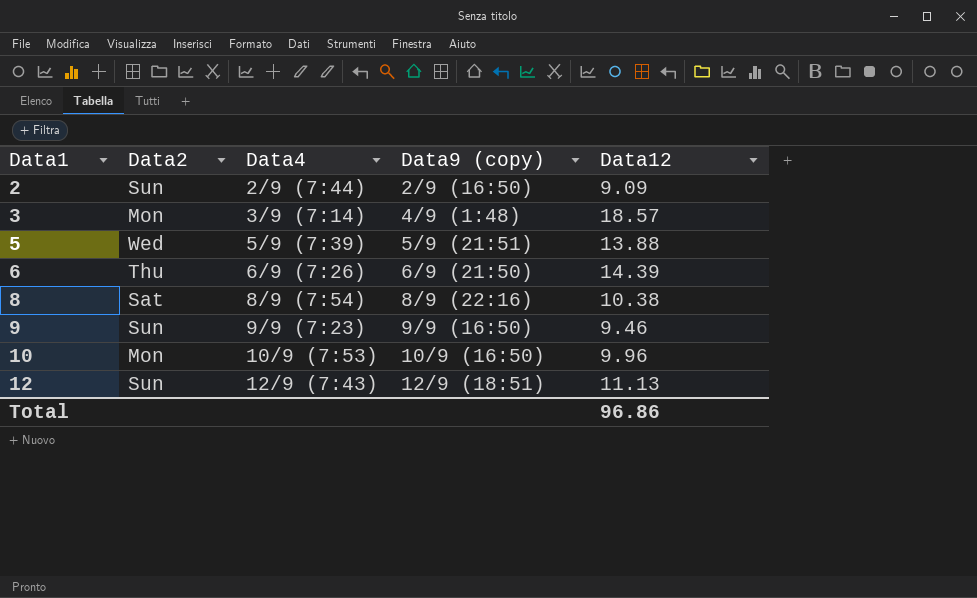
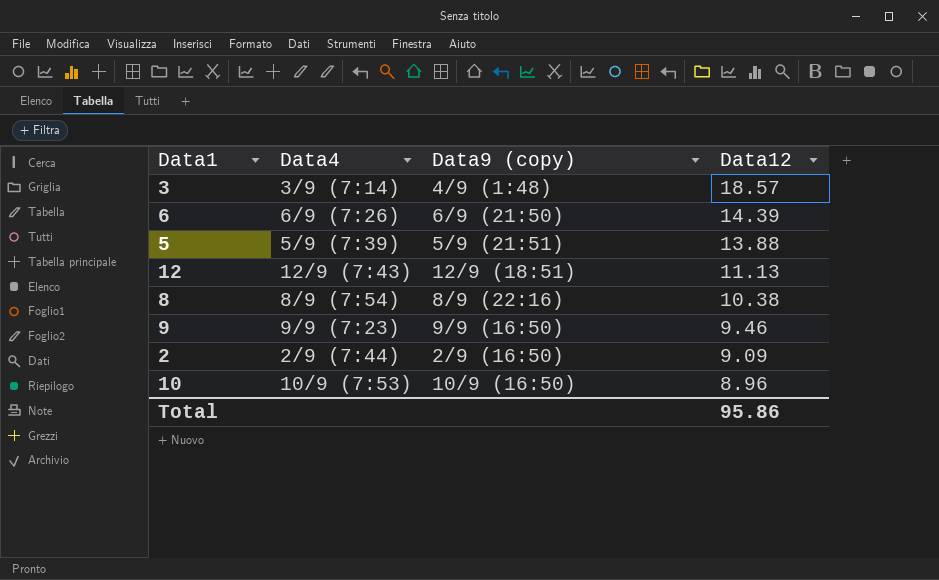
row order: Data1 ascending -> Data12 descending
column Data2 | position: 2 -> none
10 | Data12: 9.96 -> 8.96
Total | Data12: 96.86 -> 95.86

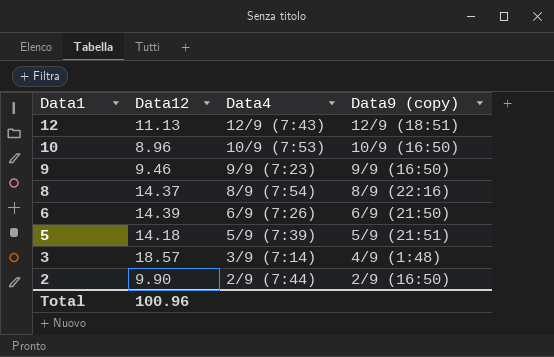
row order: Data12 descending -> Data1 descending
column Data12 | position: 4 -> 2
8 | Data12: 10.38 -> 14.37
5 | Data12: 13.88 -> 14.18
2 | Data12: 9.09 -> 9.90
Total | Data12: 95.86 -> 100.96

